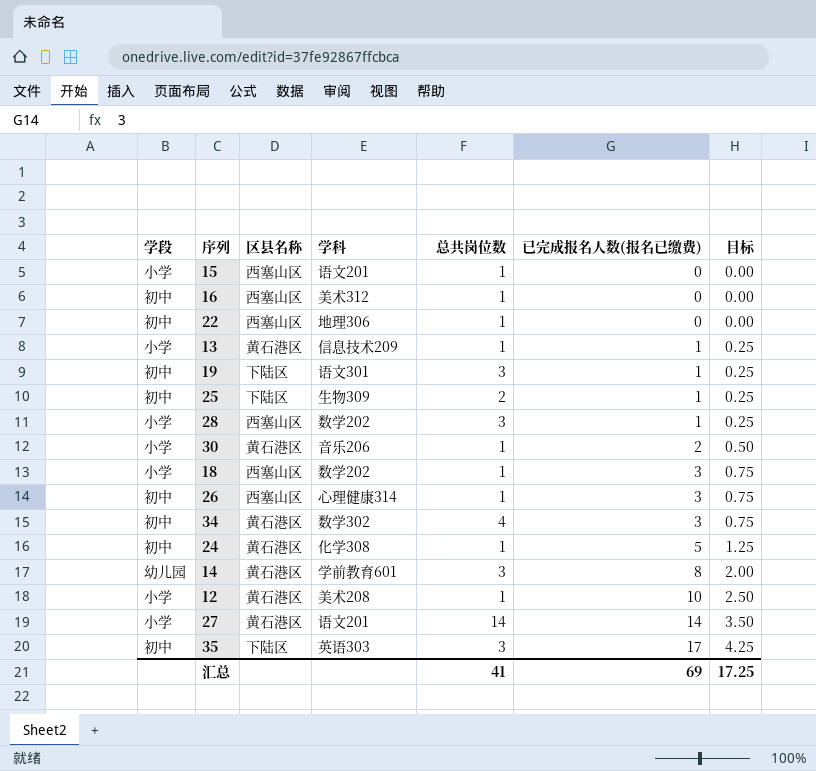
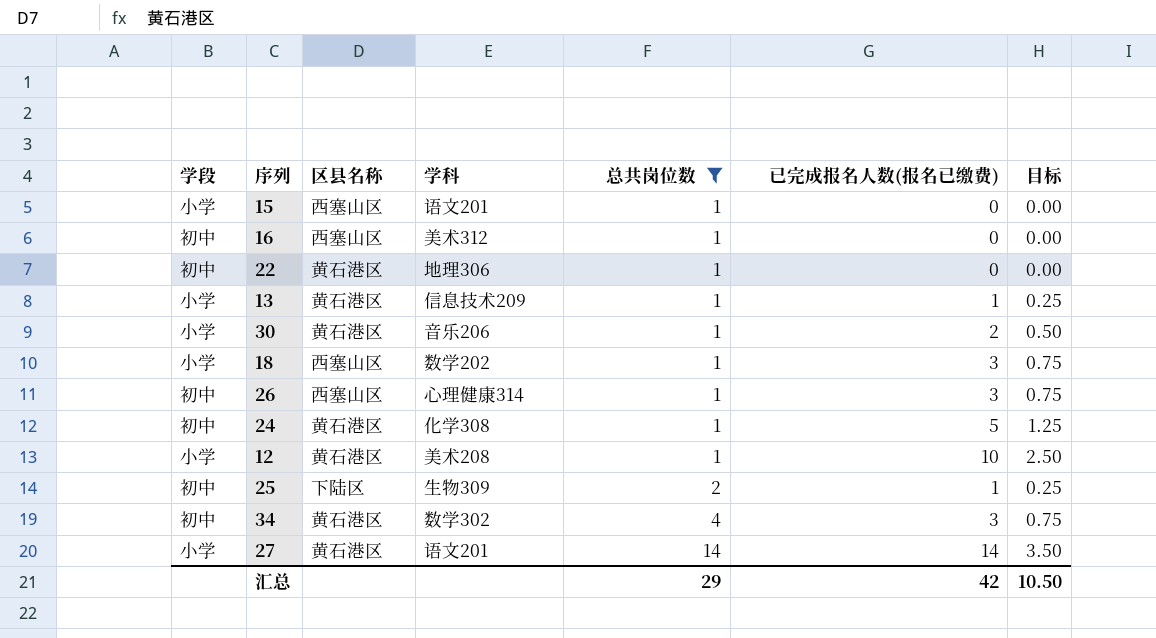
filter: none -> 总共岗位数 != 3
row order: 已完成报名人数(报名已缴费) ascending -> 总共岗位数 ascending
22 | 区县名称: 西塞山区 -> 黄石港区
汇总 | 总共岗位数: 41 -> 29
汇总 | 已完成报名人数(报名已缴费): 69 -> 42
汇总 | 目标: 17.25 -> 10.50

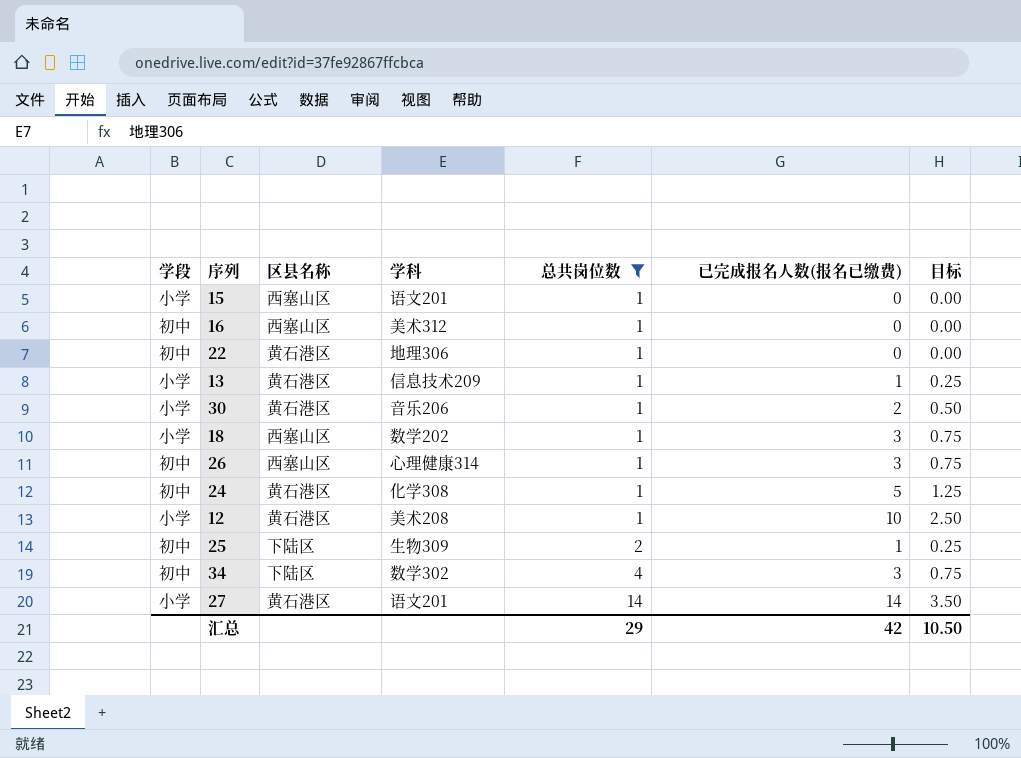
34 | 区县名称: 黄石港区 -> 下陆区

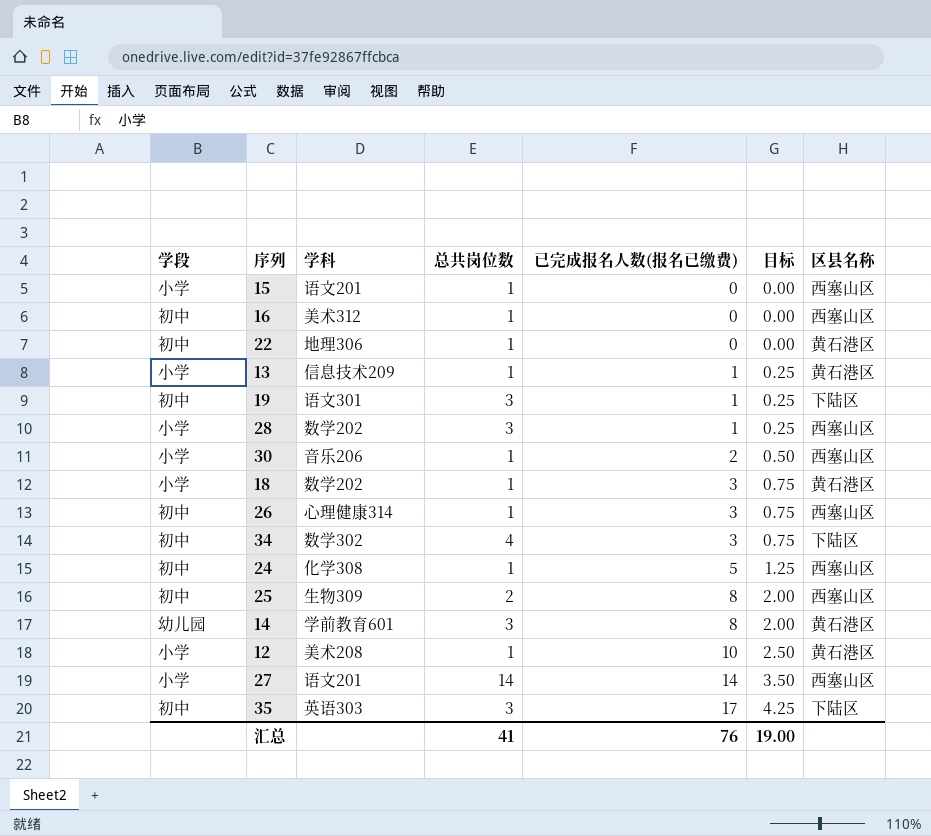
filter: 总共岗位数 != 3 -> none
row order: 总共岗位数 ascending -> 已完成报名人数(报名已缴费) ascending
column 区县名称 | position: 3 -> 7
30 | 区县名称: 黄石港区 -> 西塞山区
18 | 区县名称: 西塞山区 -> 黄石港区
24 | 区县名称: 黄石港区 -> 西塞山区
25 | 已完成报名人数(报名已缴费): 1 -> 8
25 | 目标: 0.25 -> 2.00
25 | 区县名称: 下陆区 -> 西塞山区
27 | 区县名称: 黄石港区 -> 西塞山区
汇总 | 总共岗位数: 29 -> 41
汇总 | 已完成报名人数(报名已缴费): 42 -> 76
汇总 | 目标: 10.50 -> 19.00

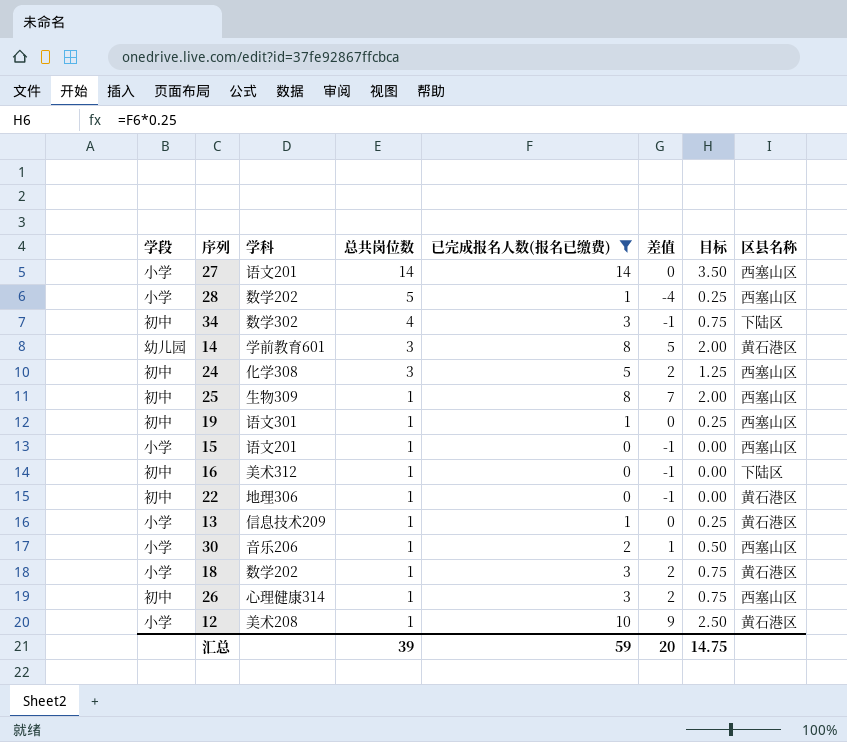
filter: none -> 已完成报名人数(报名已缴费) != 17
row order: 已完成报名人数(报名已缴费) ascending -> 总共岗位数 descending
column 差值 | formula: none -> [已完成报名人数(报名已缴费)] - [总共岗位数]
28 | 总共岗位数: 3 -> 5
24 | 总共岗位数: 1 -> 3
25 | 总共岗位数: 2 -> 1
19 | 总共岗位数: 3 -> 1
19 | 区县名称: 下陆区 -> 西塞山区
16 | 区县名称: 西塞山区 -> 下陆区
汇总 | 总共岗位数: 41 -> 39
汇总 | 已完成报名人数(报名已缴费): 76 -> 59
汇总 | 目标: 19.00 -> 14.75

